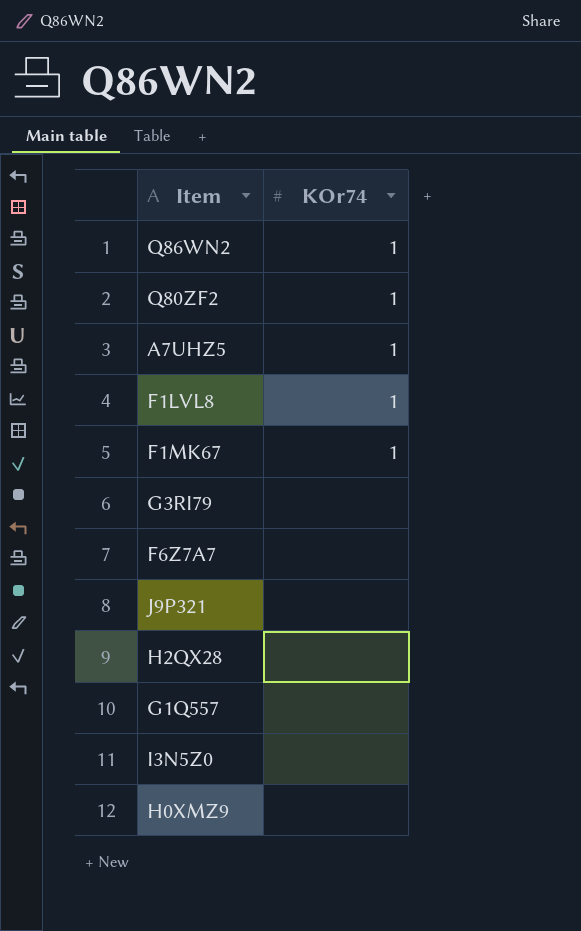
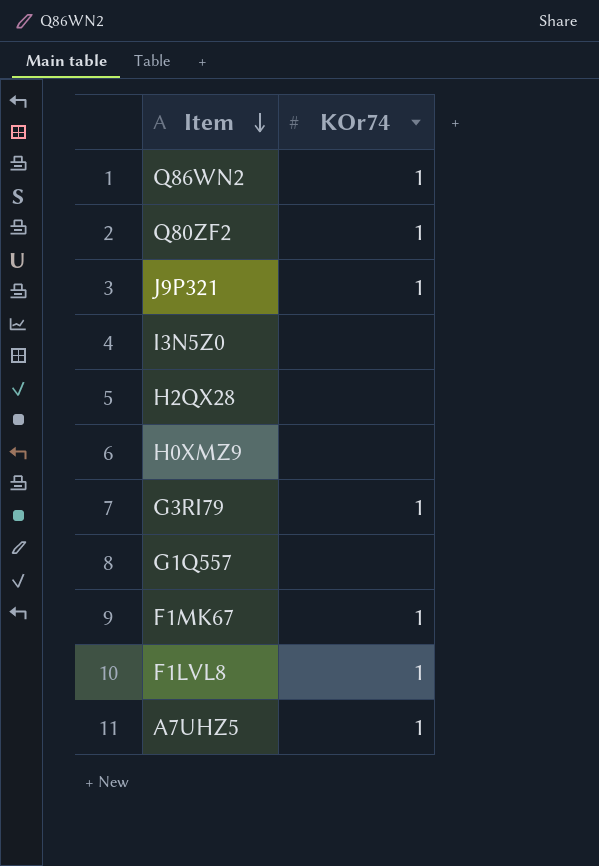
row order: none -> Item descending
row F6Z7A7: none -> none
J9P321 | KOr74: none -> 1
G3RI79 | KOr74: none -> 1

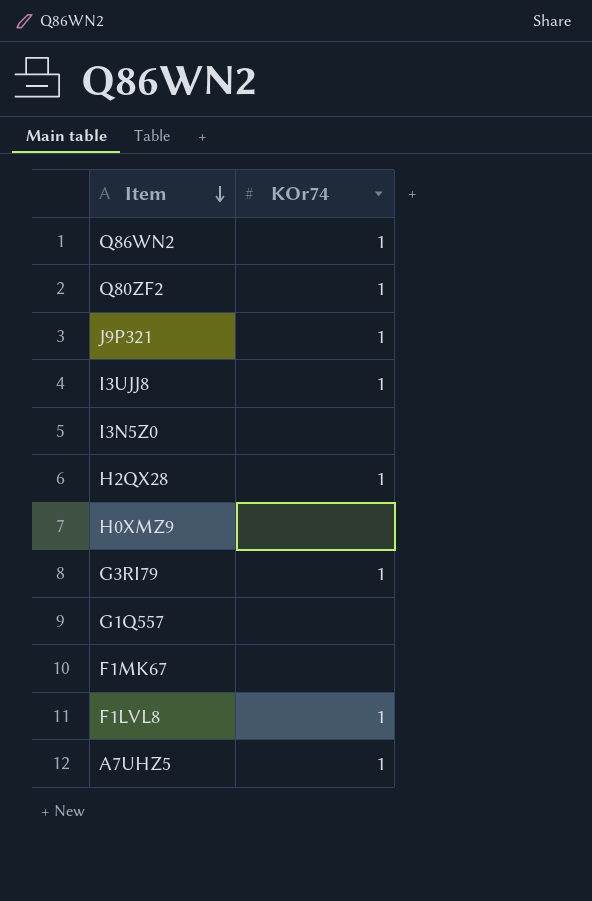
row I3UJJ8: none -> 1
H2QX28 | KOr74: none -> 1
F1MK67 | KOr74: 1 -> none

